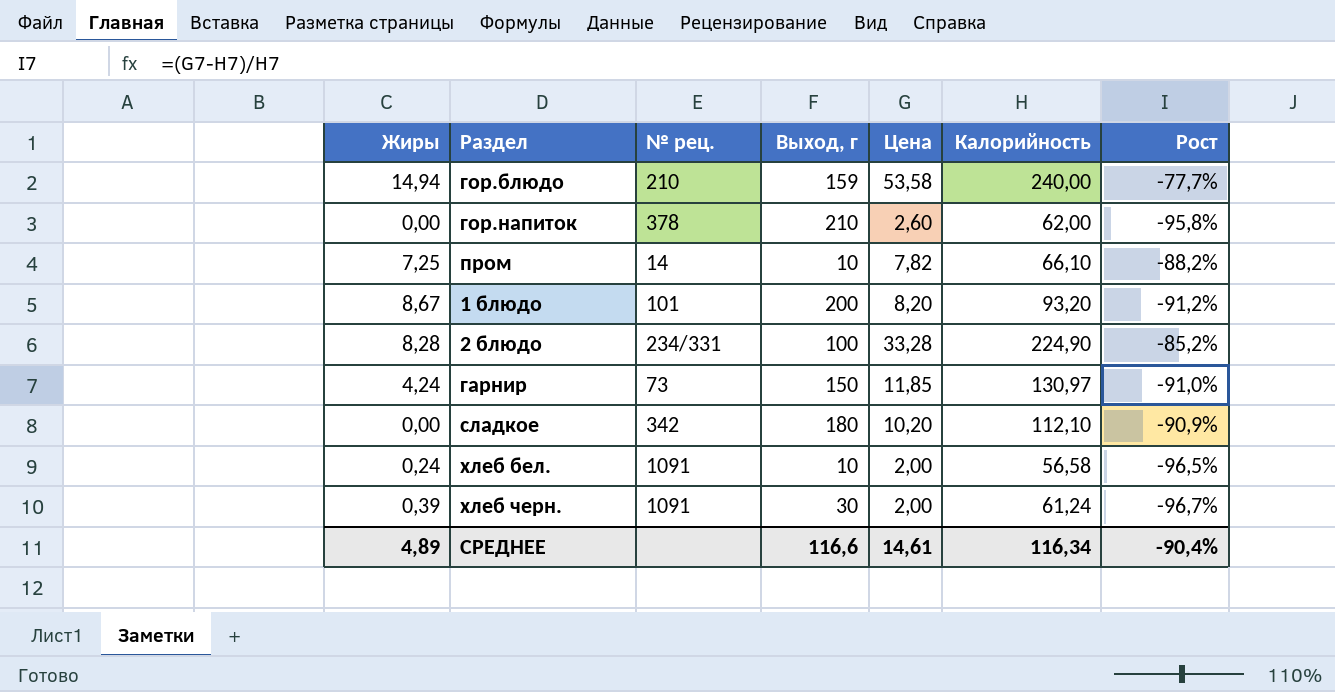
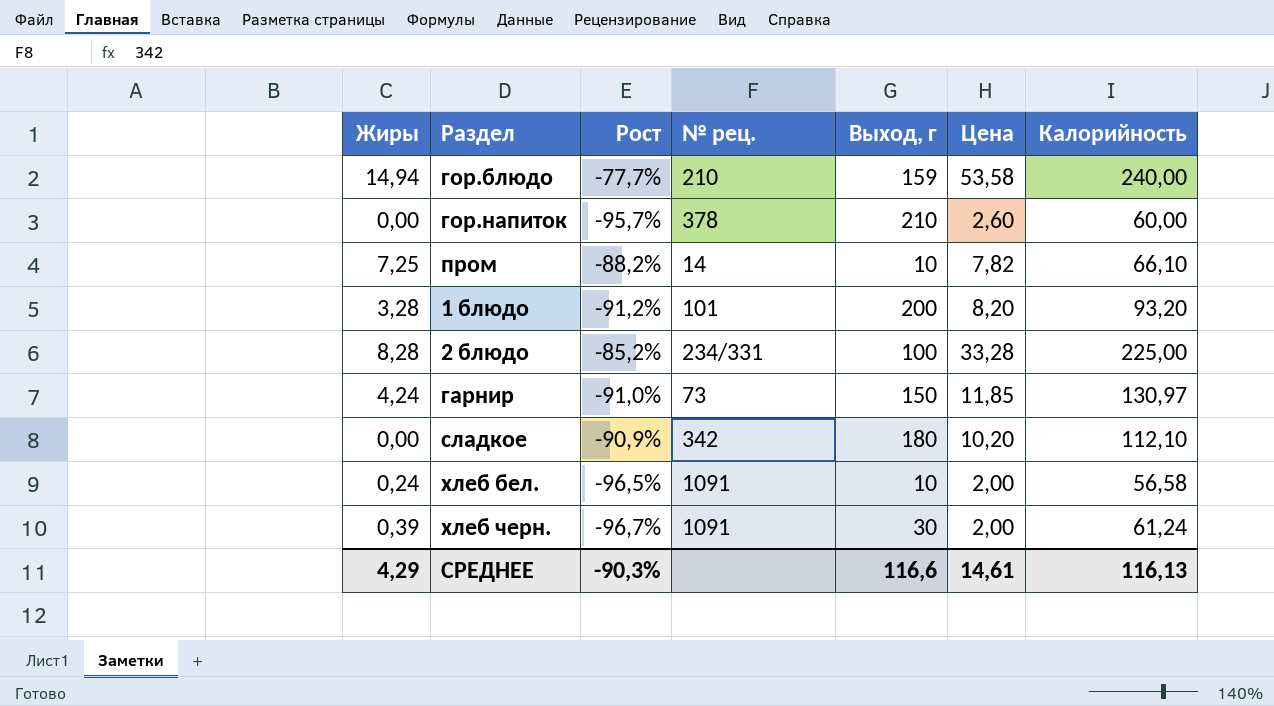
column Рост | position: 7 -> 3
гор.напиток | Рост: -95,8% -> -95,7%
гор.напиток | Калорийность: 62,00 -> 60,00
1 блюдо | Жиры: 8,67 -> 3,28
2 блюдо | Калорийность: 224,90 -> 225,00
СРЕДНЕЕ | Жиры: 4,89 -> 4,29
СРЕДНЕЕ | Рост: -90,4% -> -90,3%
СРЕДНЕЕ | Калорийность: 116,34 -> 116,13

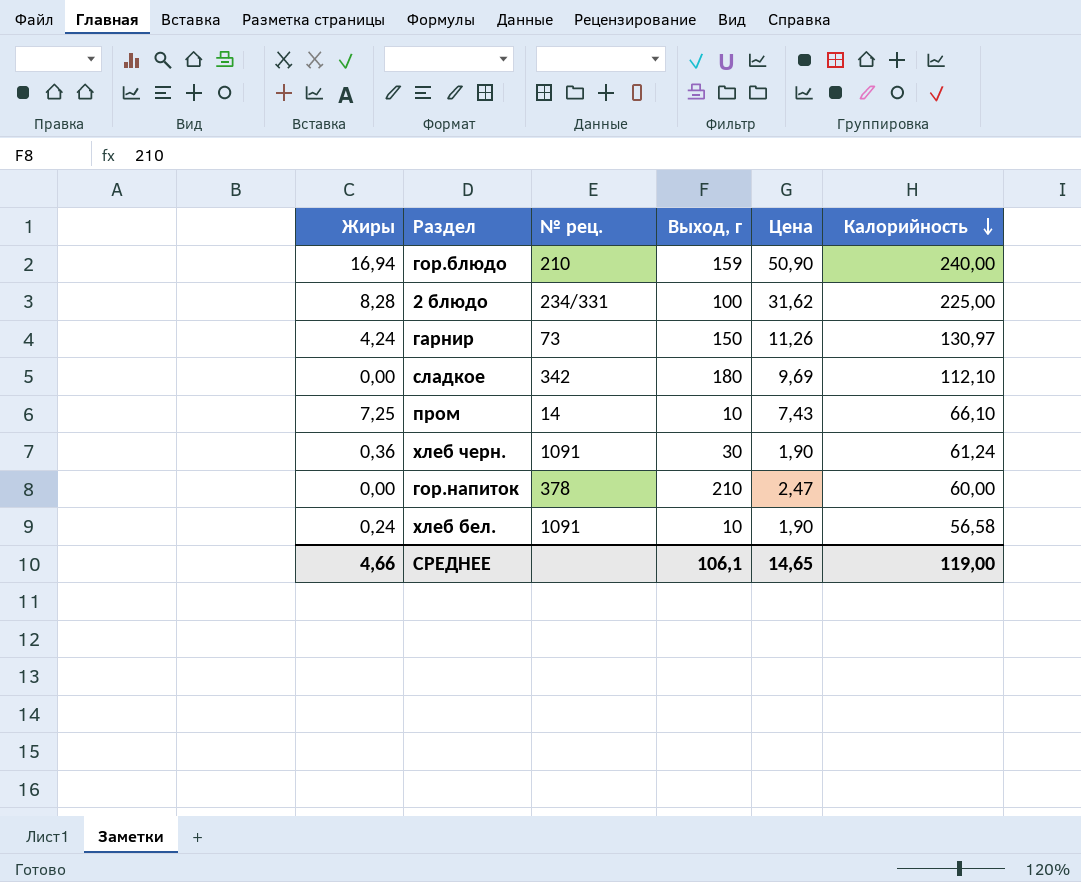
row order: none -> Калорийность descending
column Рост | formula: ([Цена] - [Калорийность]) / [Калорийность] -> none
row 1 блюдо: 3,28 | -91,2% | 101 | 200 | 8,20 | 93,20 -> none
гор.блюдо | Жиры: 14,94 -> 16,94
гор.блюдо | Цена: 53,58 -> 50,90
2 блюдо | Цена: 33,28 -> 31,62
гарнир | Цена: 11,85 -> 11,26
сладкое | Цена: 10,20 -> 9,69
пром | Цена: 7,82 -> 7,43
хлеб черн. | Жиры: 0,39 -> 0,36
хлеб черн. | Цена: 2,00 -> 1,90
гор.напиток | Цена: 2,60 -> 2,47
хлеб бел. | Цена: 2,00 -> 1,90
СРЕДНЕЕ | Жиры: 4,29 -> 4,66
СРЕДНЕЕ | Выход, г: 116,6 -> 106,1
СРЕДНЕЕ | Цена: 14,61 -> 14,65
СРЕДНЕЕ | Калорийность: 116,13 -> 119,00

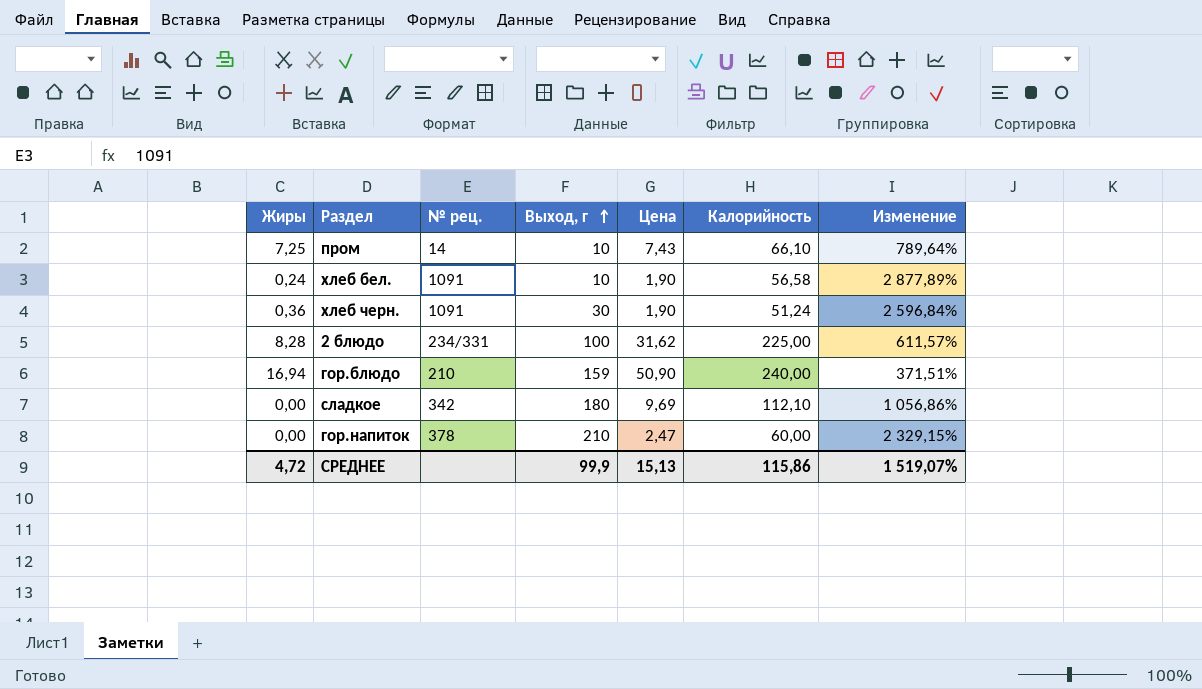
row order: Калорийность descending -> Выход, г ascending
column Изменение | formula: none -> ([Калорийность] - [Цена]) / [Цена]
row гарнир: 4,24 | 73 | 150 | 11,26 | 130,97 -> none
хлеб черн. | Калорийность: 61,24 -> 51,24
СРЕДНЕЕ | Жиры: 4,66 -> 4,72
СРЕДНЕЕ | Выход, г: 106,1 -> 99,9
СРЕДНЕЕ | Цена: 14,65 -> 15,13
СРЕДНЕЕ | Калорийность: 119,00 -> 115,86

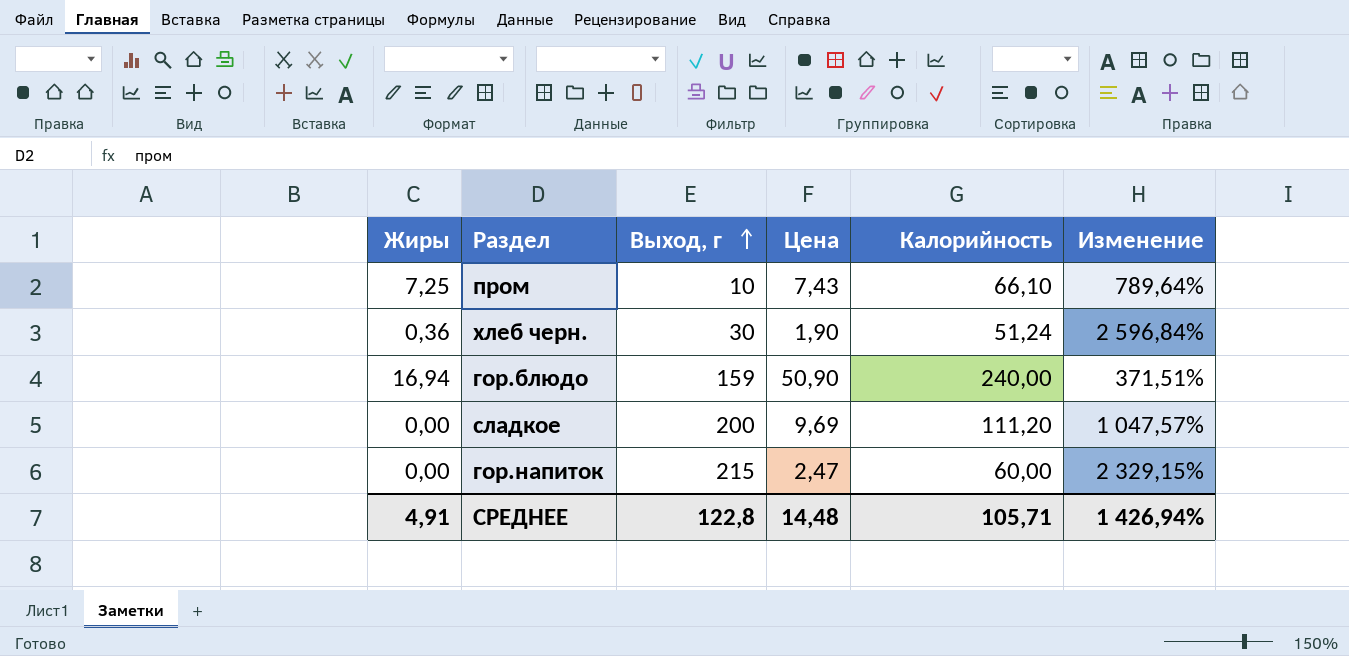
column № рец. | position: 3 -> none
row хлеб бел.: 0,24 | 1091 | 10 | 1,90 | 56,58 | 2 877,89% -> none
row 2 блюдо: 8,28 | 234/331 | 100 | 31,62 | 225,00 | 611,57% -> none
сладкое | Выход, г: 180 -> 200
сладкое | Калорийность: 112,10 -> 111,20
сладкое | Изменение: 1 056,86% -> 1 047,57%
гор.напиток | Выход, г: 210 -> 215
СРЕДНЕЕ | Жиры: 4,72 -> 4,91
СРЕДНЕЕ | Выход, г: 99,9 -> 122,8
СРЕДНЕЕ | Цена: 15,13 -> 14,48
СРЕДНЕЕ | Калорийность: 115,86 -> 105,71
СРЕДНЕЕ | Изменение: 1 519,07% -> 1 426,94%

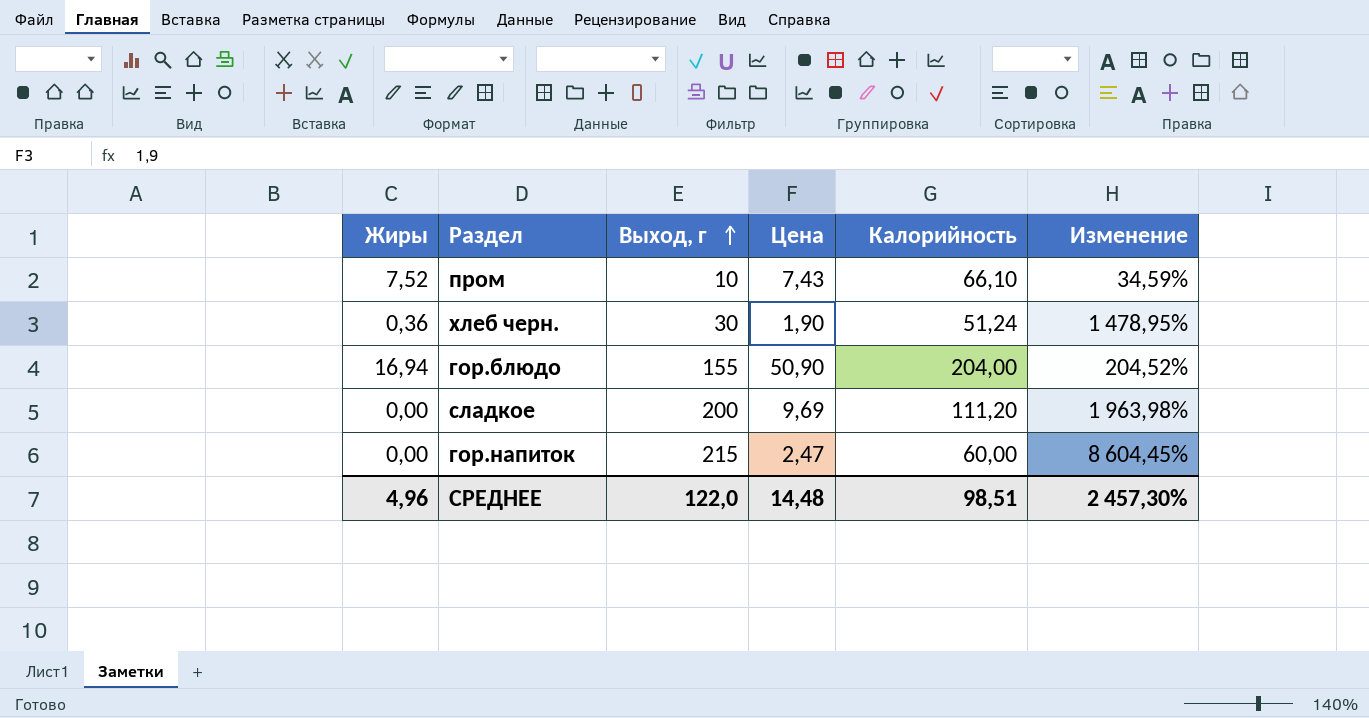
column Изменение | formula: ([Калорийность] - [Цена]) / [Цена] -> ([Выход, г] - [Цена]) / [Цена]
пром | Жиры: 7,25 -> 7,52
гор.блюдо | Выход, г: 159 -> 155
гор.блюдо | Калорийность: 240,00 -> 204,00
СРЕДНЕЕ | Жиры: 4,91 -> 4,96
СРЕДНЕЕ | Выход, г: 122,8 -> 122,0
СРЕДНЕЕ | Калорийность: 105,71 -> 98,51
СРЕДНЕЕ | Изменение: 1 426,94% -> 2 457,30%

